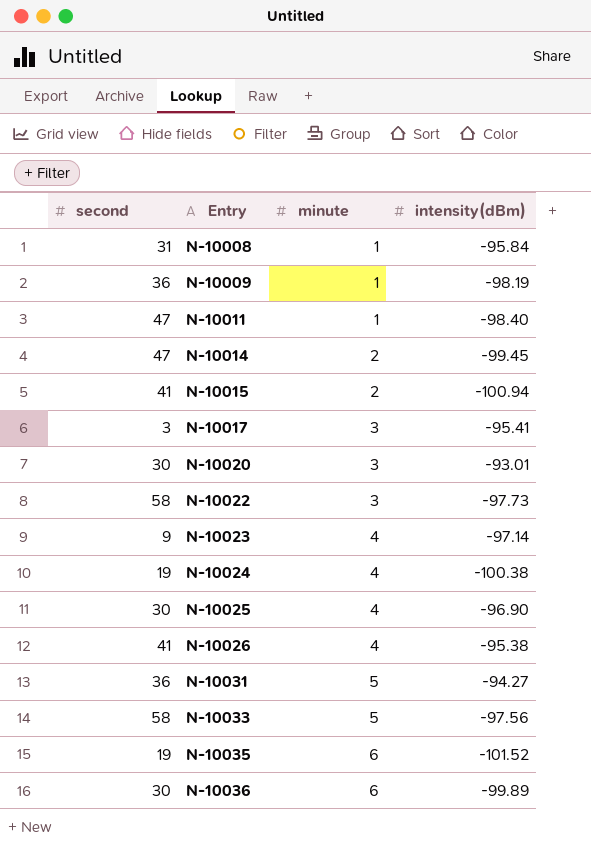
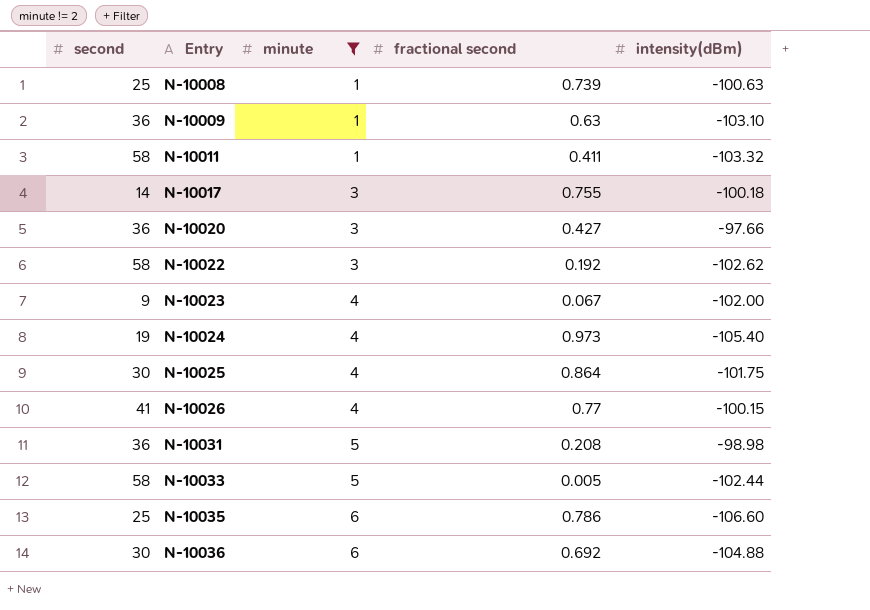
filter: none -> minute != 2
column fractional second | position: none -> 4
N-10008 | second: 31 -> 25
N-10008 | intensity(dBm): -95.84 -> -100.63
N-10009 | intensity(dBm): -98.19 -> -103.10
N-10011 | second: 47 -> 58
N-10011 | intensity(dBm): -98.40 -> -103.32
N-10017 | second: 3 -> 14
N-10017 | intensity(dBm): -95.41 -> -100.18
N-10020 | second: 30 -> 36
N-10020 | intensity(dBm): -93.01 -> -97.66
N-10022 | intensity(dBm): -97.73 -> -102.62
N-10023 | intensity(dBm): -97.14 -> -102.00
N-10024 | intensity(dBm): -100.38 -> -105.40
N-10025 | intensity(dBm): -96.90 -> -101.75
N-10026 | intensity(dBm): -95.38 -> -100.15
N-10031 | intensity(dBm): -94.27 -> -98.98
N-10033 | intensity(dBm): -97.56 -> -102.44
N-10035 | second: 19 -> 25
N-10035 | intensity(dBm): -101.52 -> -106.60
N-10036 | intensity(dBm): -99.89 -> -104.88

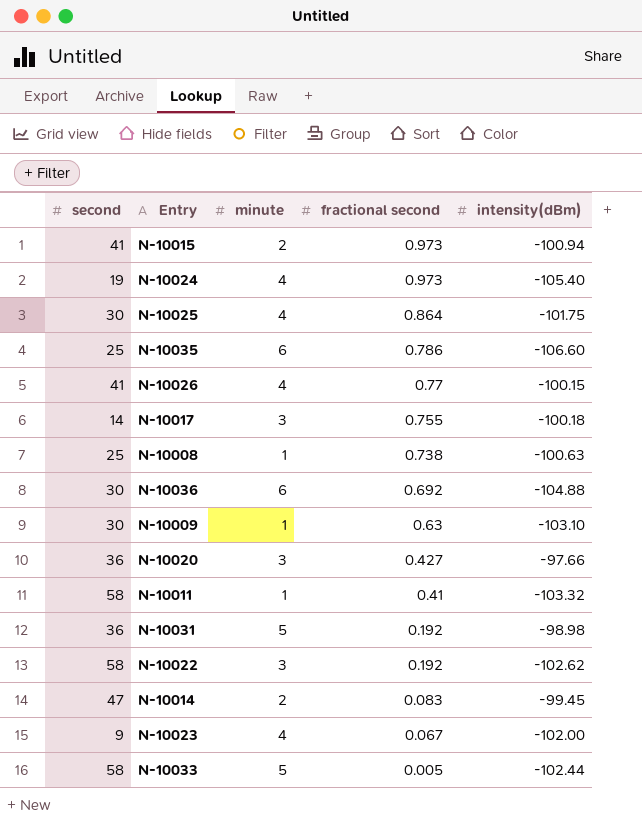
filter: minute != 2 -> none
row order: Entry ascending -> fractional second descending
N-10008 | fractional second: 0.739 -> 0.738
N-10009 | second: 36 -> 30
N-10011 | fractional second: 0.411 -> 0.41
N-10031 | fractional second: 0.208 -> 0.192

